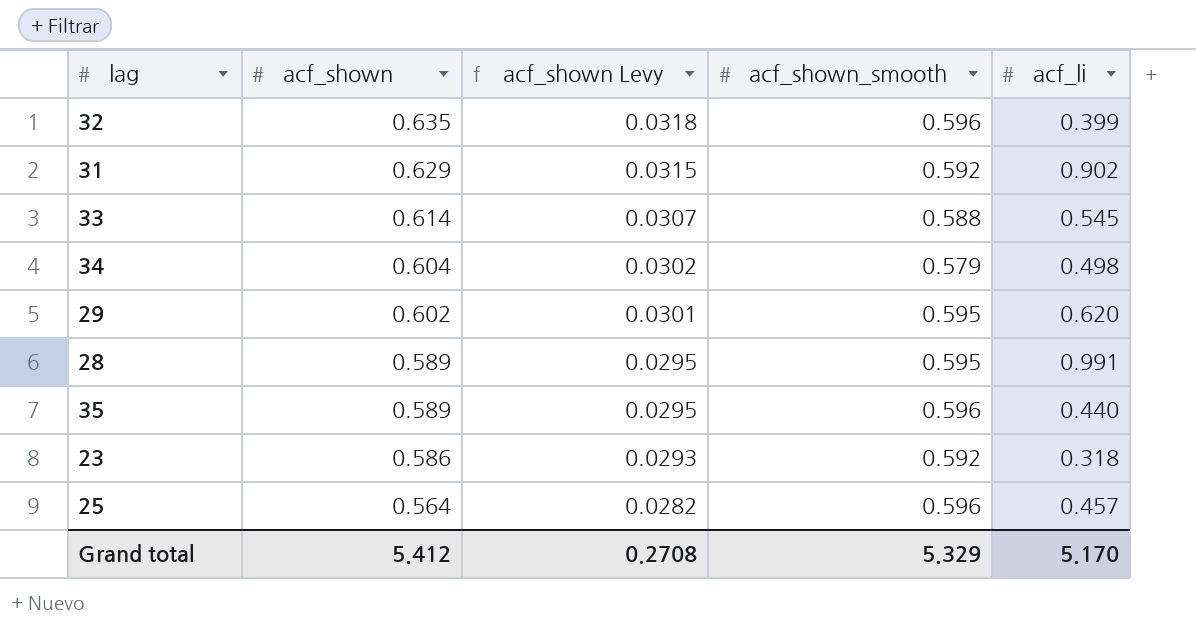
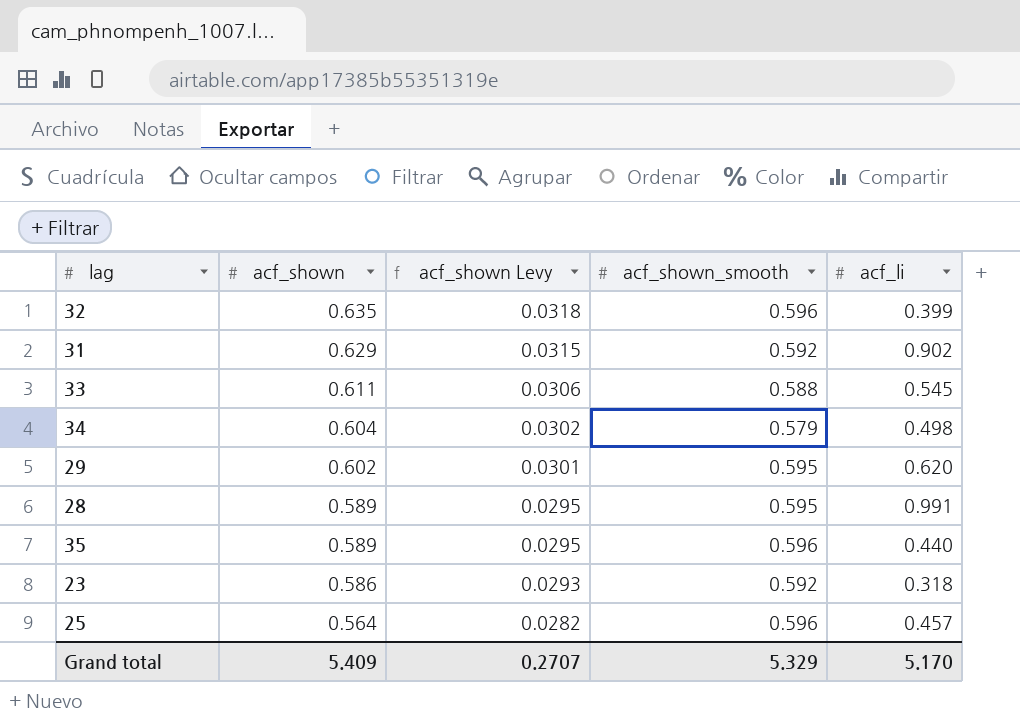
33 | acf_shown: 0.614 -> 0.611
33 | acf_shown Levy: 0.0307 -> 0.0306
Grand total | acf_shown: 5.412 -> 5.409
Grand total | acf_shown Levy: 0.2708 -> 0.2707

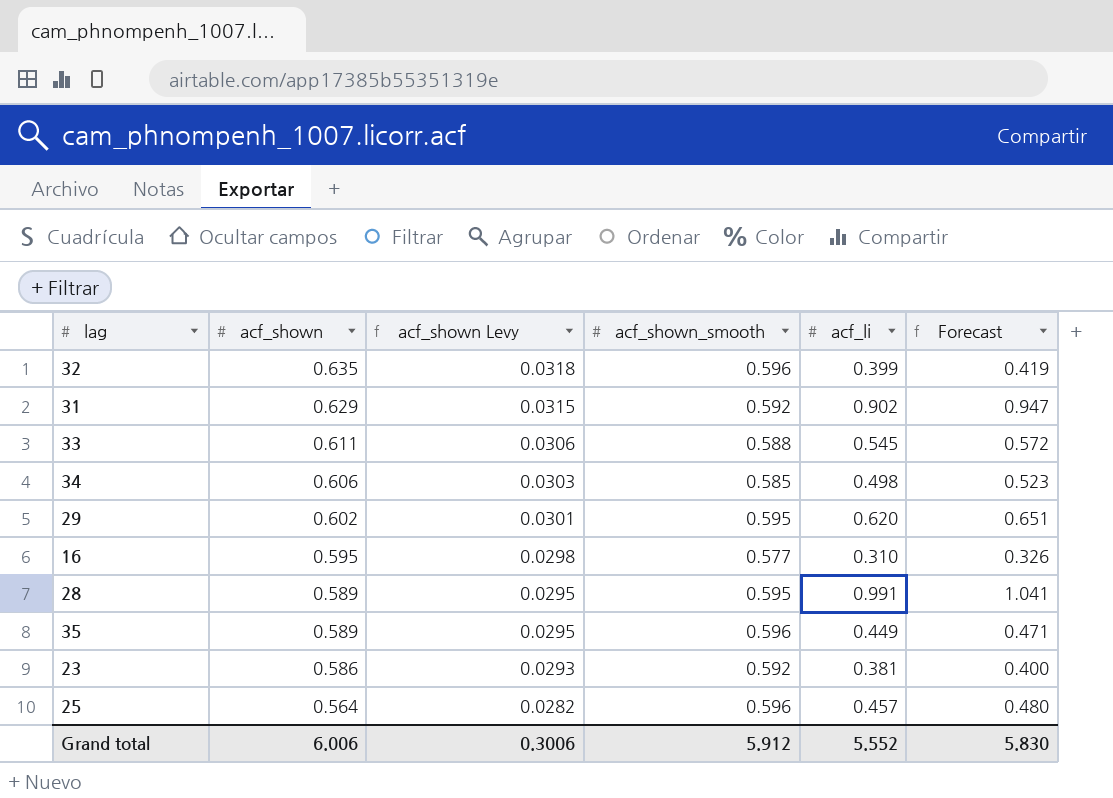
column Forecast | formula: none -> [acf_li] * 1.05
34 | acf_shown: 0.604 -> 0.606
34 | acf_shown Levy: 0.0302 -> 0.0303
34 | acf_shown_smooth: 0.579 -> 0.585
row 16: none -> 0.595 | 0.0298 | 0.577 | 0.310 | 0.326
35 | acf_li: 0.440 -> 0.449
23 | acf_li: 0.318 -> 0.381
Grand total | acf_shown: 5.409 -> 6.006
Grand total | acf_shown Levy: 0.2707 -> 0.3006
Grand total | acf_shown_smooth: 5.329 -> 5.912
Grand total | acf_li: 5.170 -> 5.552

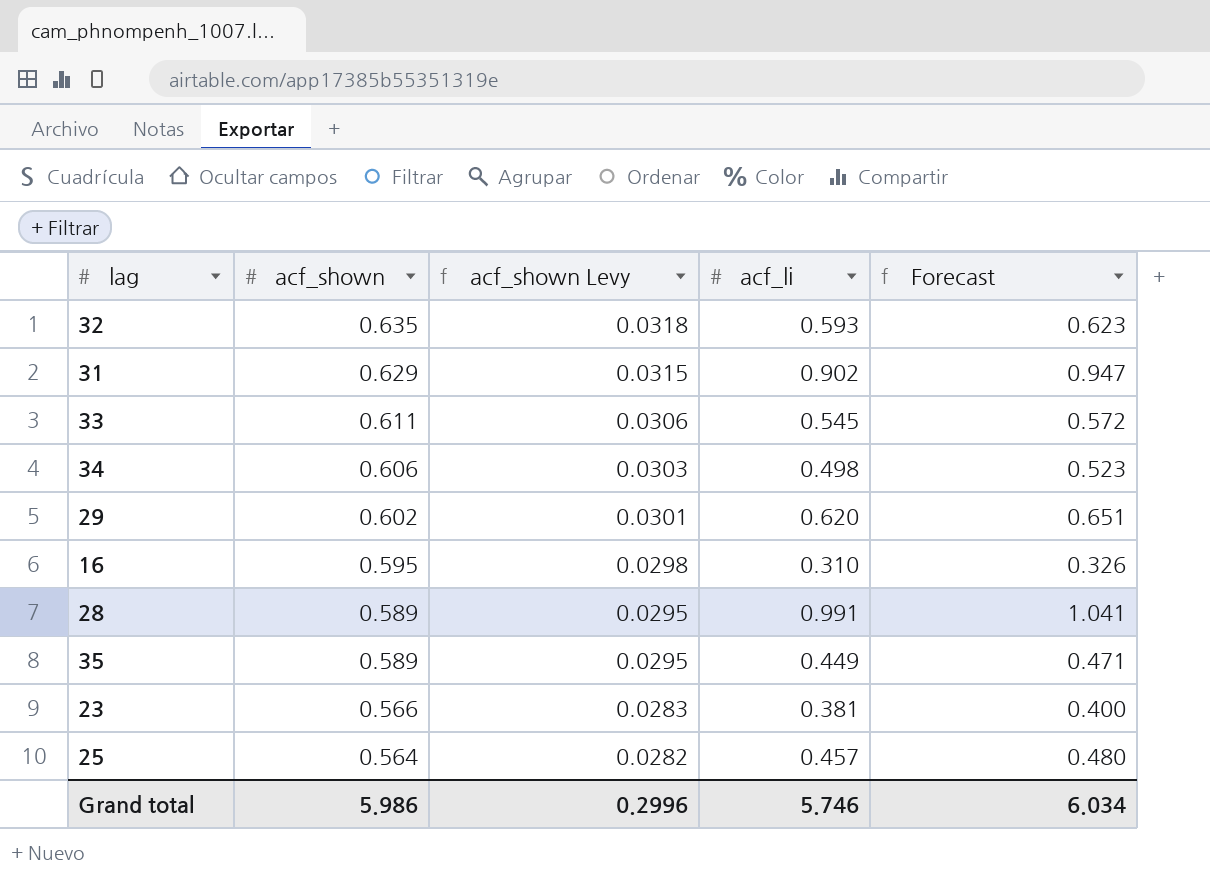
column acf_shown_smooth | position: 4 -> none
32 | acf_li: 0.399 -> 0.593
32 | Forecast: 0.419 -> 0.623
23 | acf_shown: 0.586 -> 0.566
23 | acf_shown Levy: 0.0293 -> 0.0283
Grand total | acf_shown: 6.006 -> 5.986
Grand total | acf_shown Levy: 0.3006 -> 0.2996
Grand total | acf_li: 5.552 -> 5.746
Grand total | Forecast: 5.830 -> 6.034

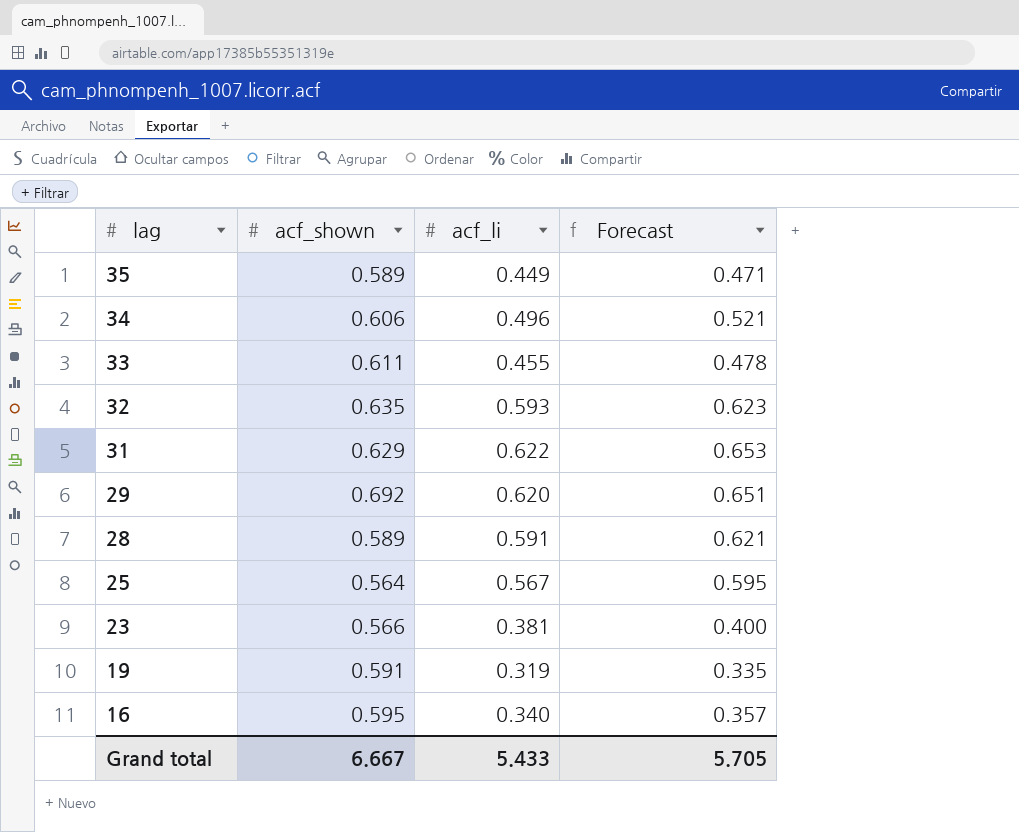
row order: acf_shown descending -> lag descending
column acf_shown Levy | formula: [acf_shown] * 0.05 -> none
34 | acf_li: 0.498 -> 0.496
34 | Forecast: 0.523 -> 0.521
33 | acf_li: 0.545 -> 0.455
33 | Forecast: 0.572 -> 0.478
31 | acf_li: 0.902 -> 0.622
31 | Forecast: 0.947 -> 0.653
29 | acf_shown: 0.602 -> 0.692
28 | acf_li: 0.991 -> 0.591
28 | Forecast: 1.041 -> 0.621
25 | acf_li: 0.457 -> 0.567
25 | Forecast: 0.480 -> 0.595
row 19: none -> 0.591 | 0.319 | 0.335
16 | acf_li: 0.310 -> 0.340
16 | Forecast: 0.326 -> 0.357
Grand total | acf_shown: 5.986 -> 6.667
Grand total | acf_li: 5.746 -> 5.433
Grand total | Forecast: 6.034 -> 5.705

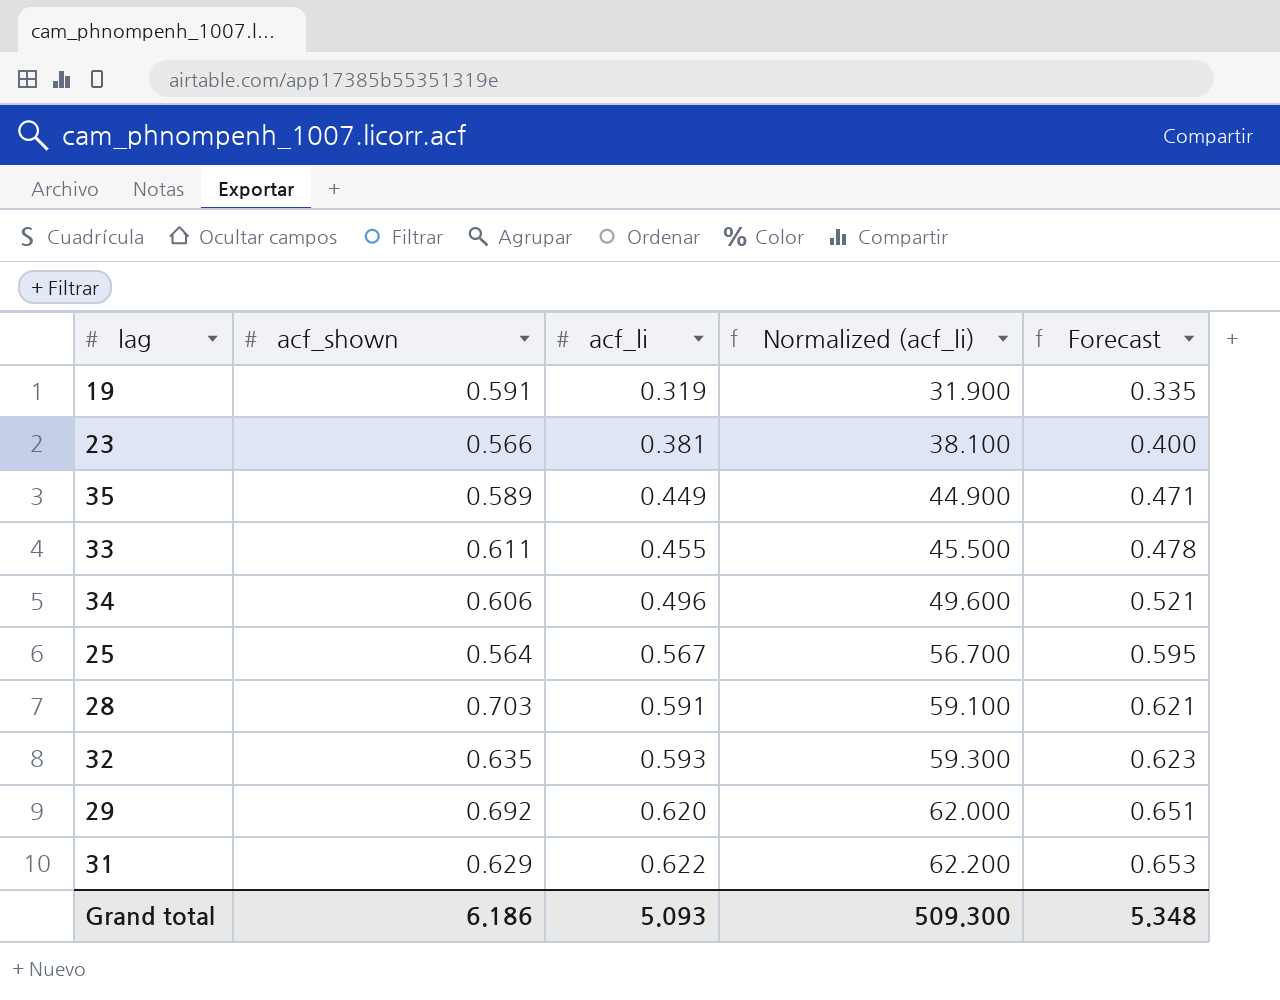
row order: lag descending -> acf_li ascending
column Normalized (acf_li) | formula: none -> [acf_li] * 100
row 16: 0.595 | 0.340 | 0.357 -> none
28 | acf_shown: 0.589 -> 0.703
Grand total | acf_shown: 6.667 -> 6.186
Grand total | acf_li: 5.433 -> 5.093
Grand total | Forecast: 5.705 -> 5.348

